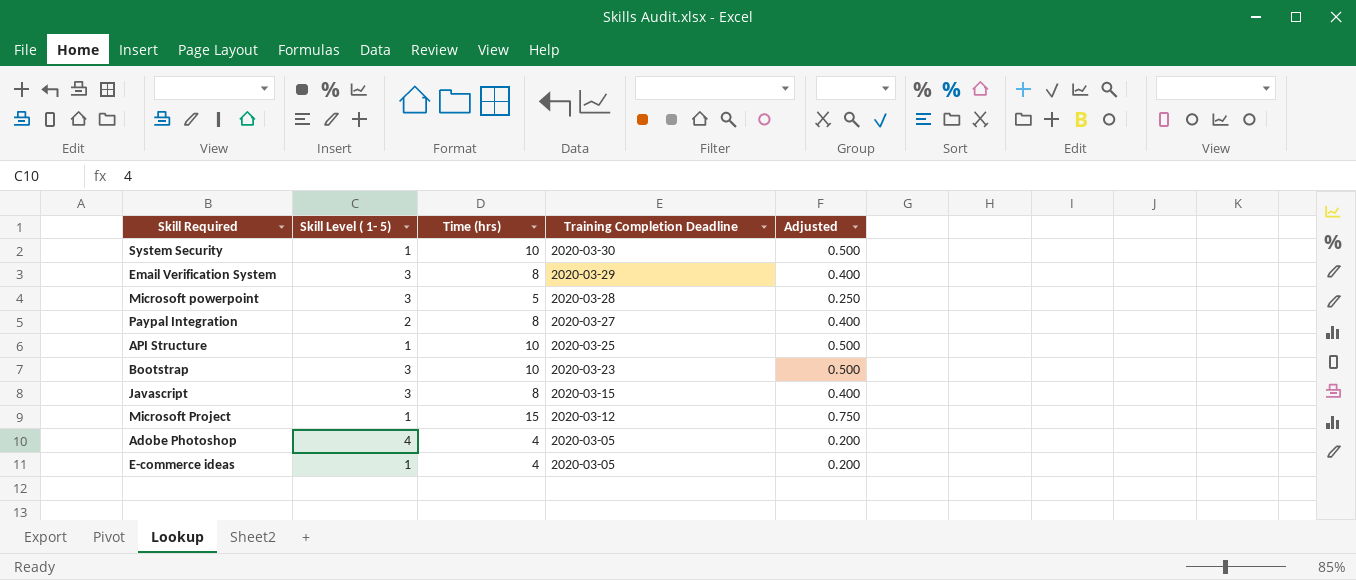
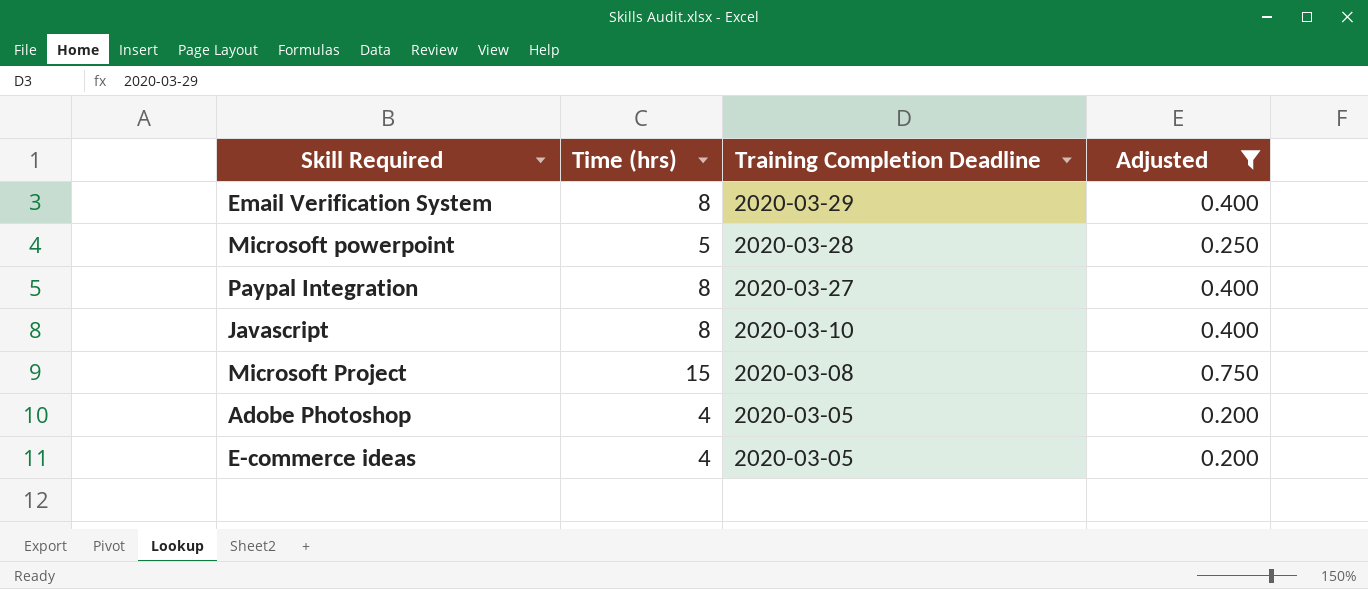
filter: none -> Adjusted != 0.500
column Skill Level ( 1- 5) | position: 2 -> none
Javascript | Training Completion Deadline: 2020-03-15 -> 2020-03-10
Microsoft Project | Training Completion Deadline: 2020-03-12 -> 2020-03-08

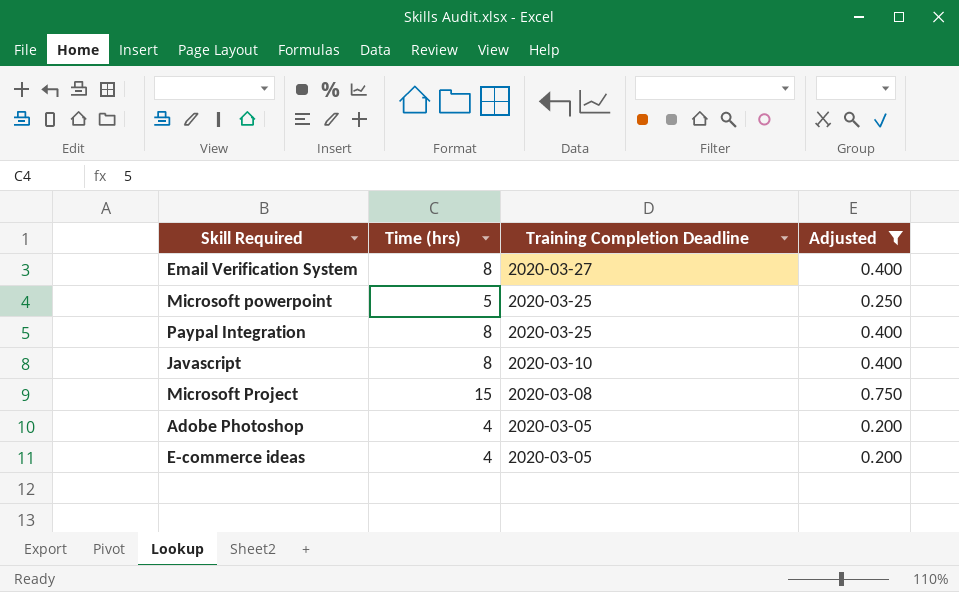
Email Verification System | Training Completion Deadline: 2020-03-29 -> 2020-03-27
Microsoft powerpoint | Training Completion Deadline: 2020-03-28 -> 2020-03-25
Paypal Integration | Training Completion Deadline: 2020-03-27 -> 2020-03-25

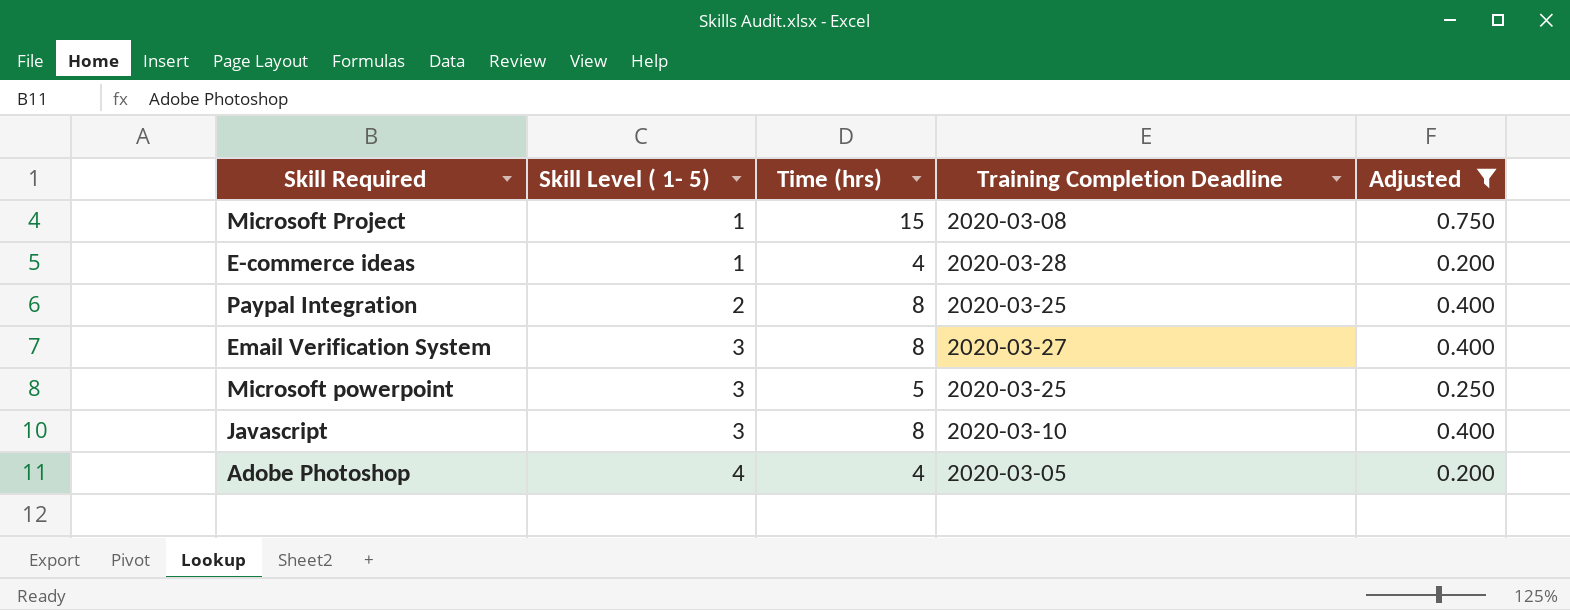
row order: Training Completion Deadline descending -> Skill Level ( 1- 5) ascending
column Skill Level ( 1- 5) | position: none -> 2
E-commerce ideas | Training Completion Deadline: 2020-03-05 -> 2020-03-28

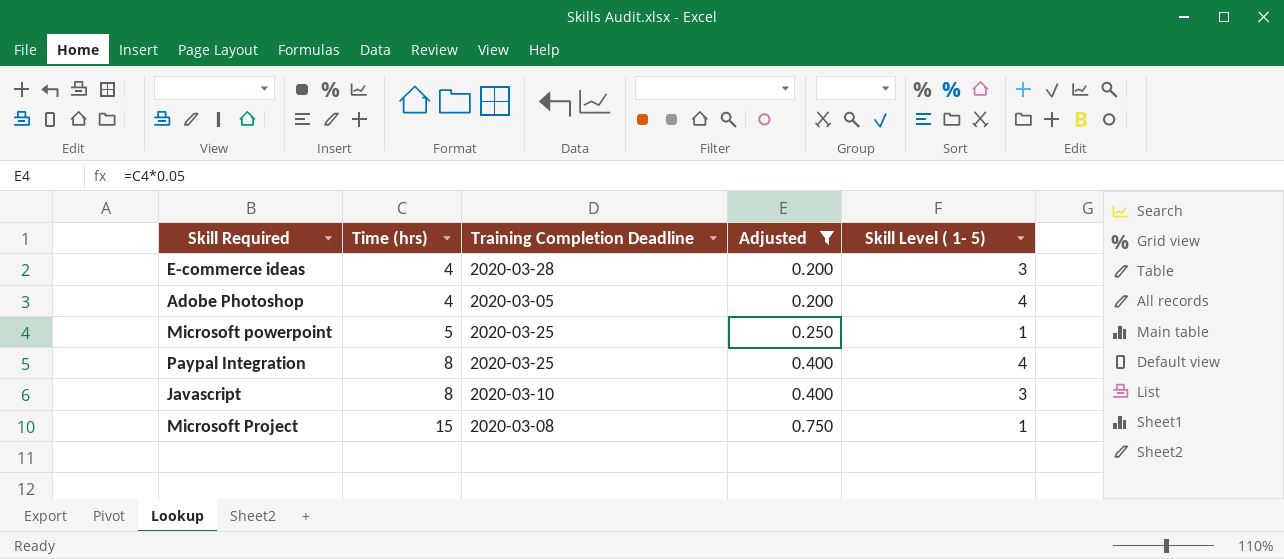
row order: Skill Level ( 1- 5) ascending -> Time (hrs) ascending
column Skill Level ( 1- 5) | position: 2 -> 5
row Email Verification System: 3 | 8 | 2020-03-27 | 0.400 -> none
E-commerce ideas | Skill Level ( 1- 5): 1 -> 3
Microsoft powerpoint | Skill Level ( 1- 5): 3 -> 1
Paypal Integration | Skill Level ( 1- 5): 2 -> 4

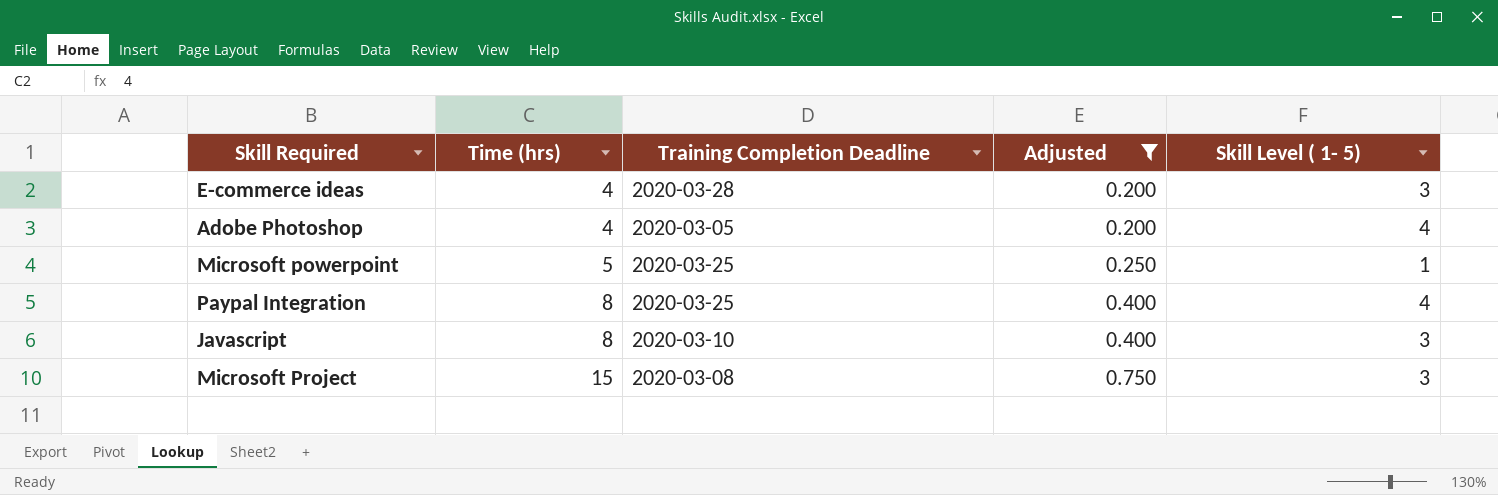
Microsoft Project | Skill Level ( 1- 5): 1 -> 3

